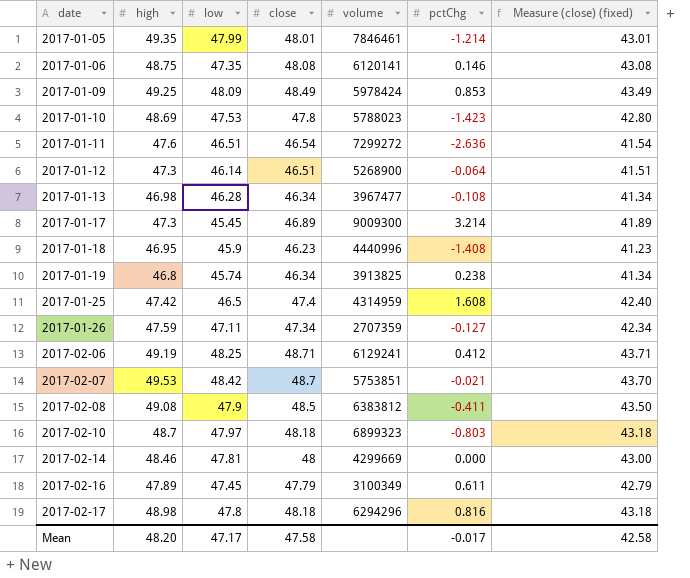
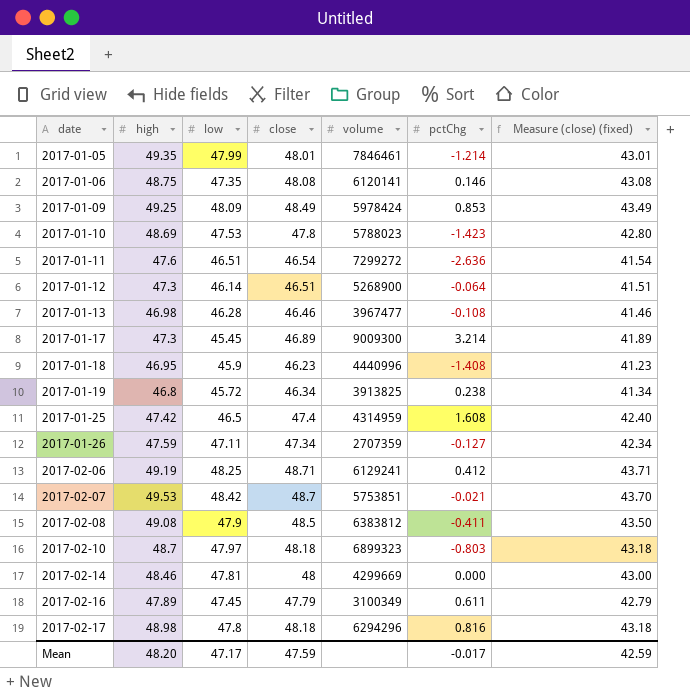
2017-01-13 | close: 46.34 -> 46.46
2017-01-13 | Measure (close) (fixed): 41.34 -> 41.46
2017-01-19 | low: 45.74 -> 45.72
Mean | close: 47.58 -> 47.59
Mean | Measure (close) (fixed): 42.58 -> 42.59

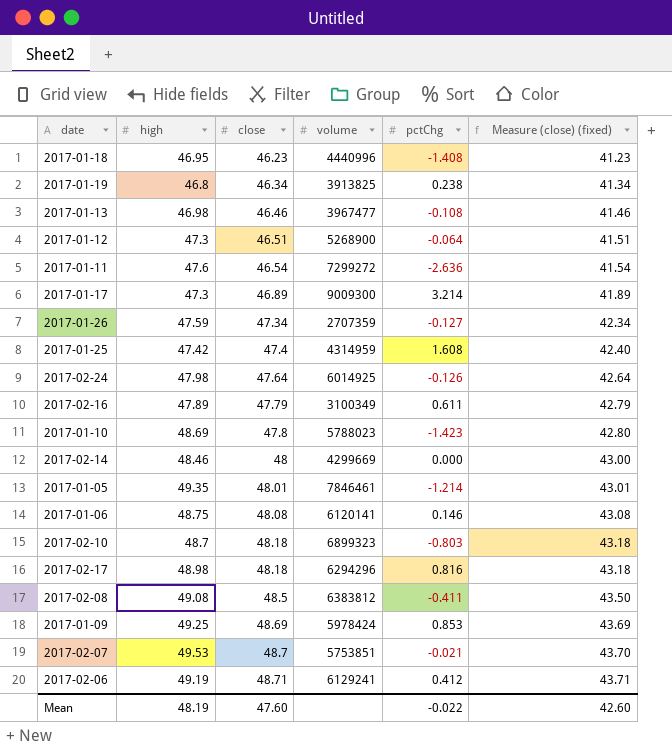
row order: date ascending -> close ascending
column low | position: 3 -> none
row 2017-02-24: none -> 47.98 | 47.64 | 6014925 | -0.126 | 42.64
2017-01-09 | close: 48.49 -> 48.69
2017-01-09 | Measure (close) (fixed): 43.49 -> 43.69
Mean | high: 48.20 -> 48.19
Mean | close: 47.59 -> 47.60
Mean | pctChg: -0.017 -> -0.022
Mean | Measure (close) (fixed): 42.59 -> 42.60

